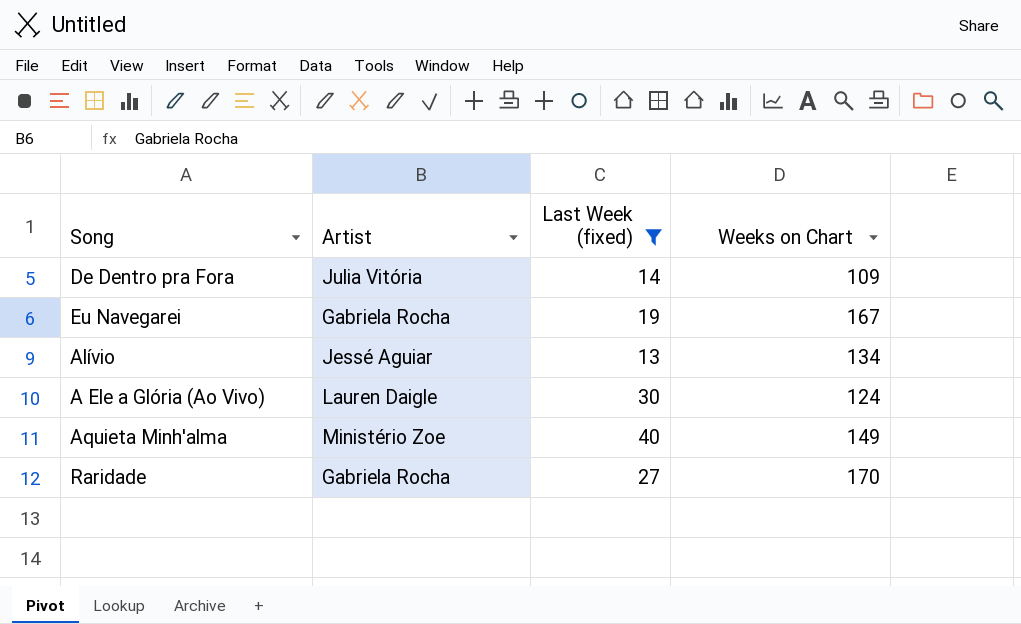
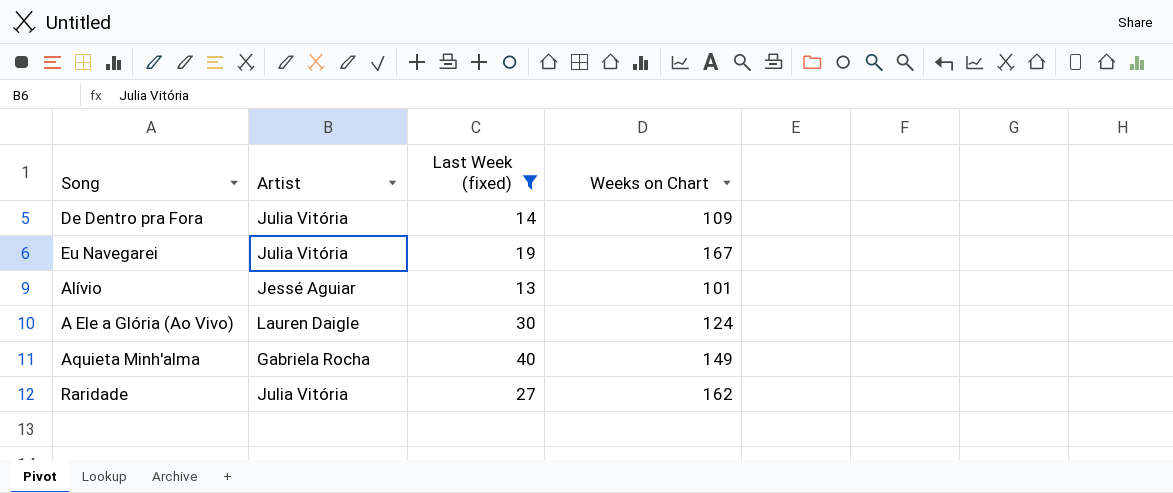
Eu Navegarei | Artist: Gabriela Rocha -> Julia Vitória
Alívio | Weeks on Chart: 134 -> 101
Aquieta Minh'alma | Artist: Ministério Zoe -> Gabriela Rocha
Raridade | Artist: Gabriela Rocha -> Julia Vitória
Raridade | Weeks on Chart: 170 -> 162

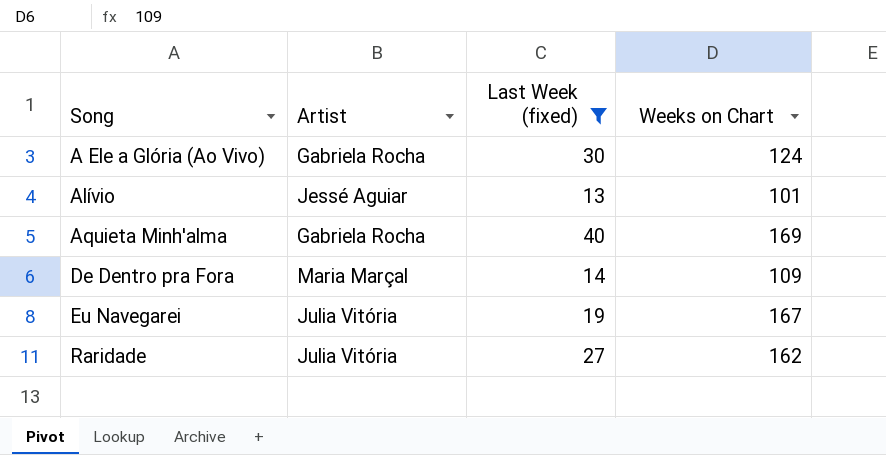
row order: none -> Song ascending
A Ele a Glória (Ao Vivo) | Artist: Lauren Daigle -> Gabriela Rocha
Aquieta Minh'alma | Weeks on Chart: 149 -> 169
De Dentro pra Fora | Artist: Julia Vitória -> Maria Marçal

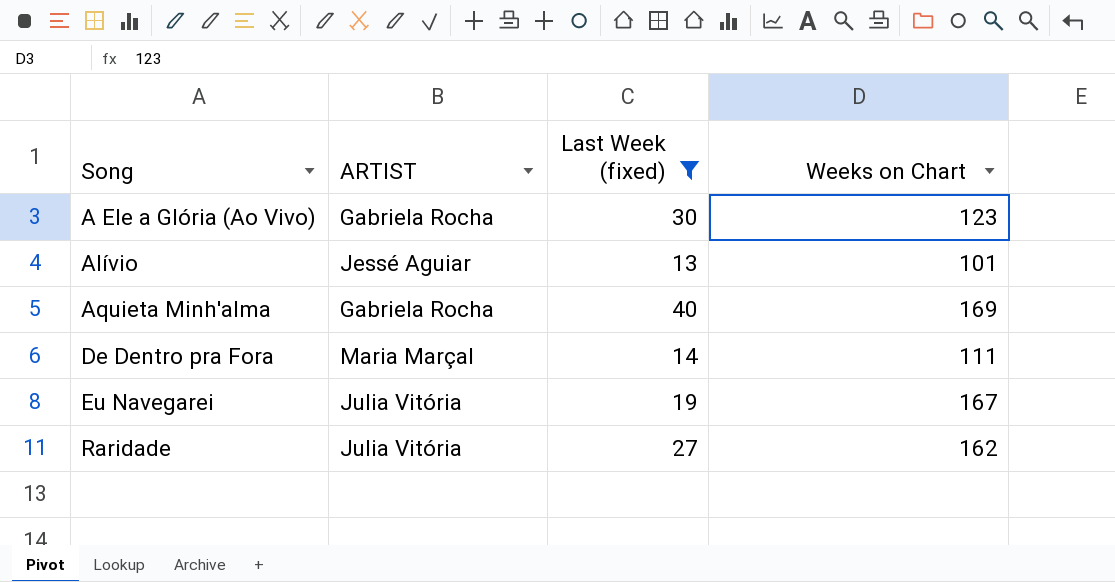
column name: Artist -> ARTIST
A Ele a Glória (Ao Vivo) | Weeks on Chart: 124 -> 123
De Dentro pra Fora | Weeks on Chart: 109 -> 111

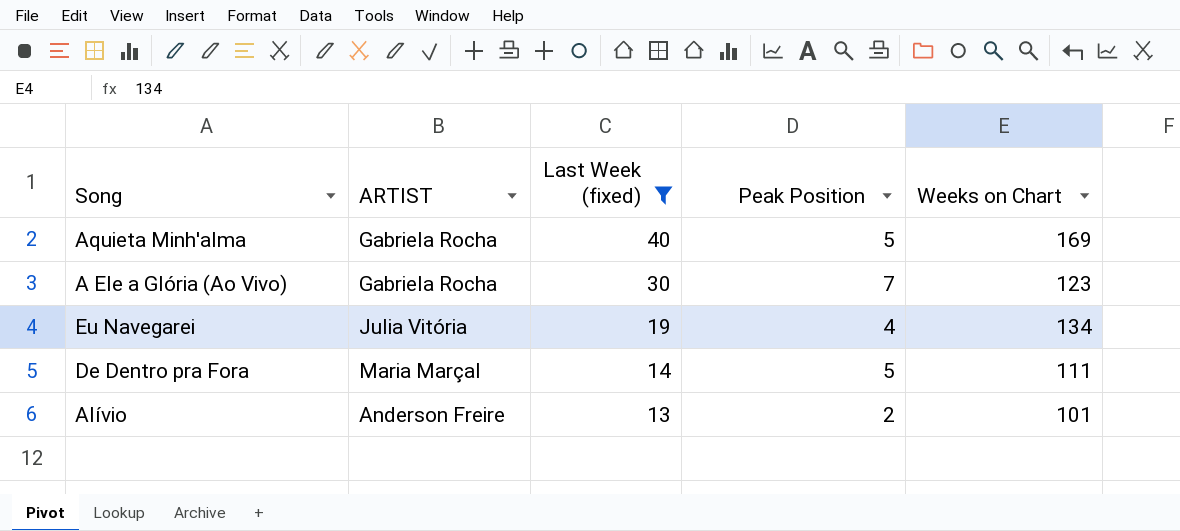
row order: Song ascending -> Last Week (fixed) descending
column Peak Position | position: none -> 4
row Raridade: Julia Vitória | 27 | 162 -> none
Eu Navegarei | Weeks on Chart: 167 -> 134
Alívio | ARTIST: Jessé Aguiar -> Anderson Freire

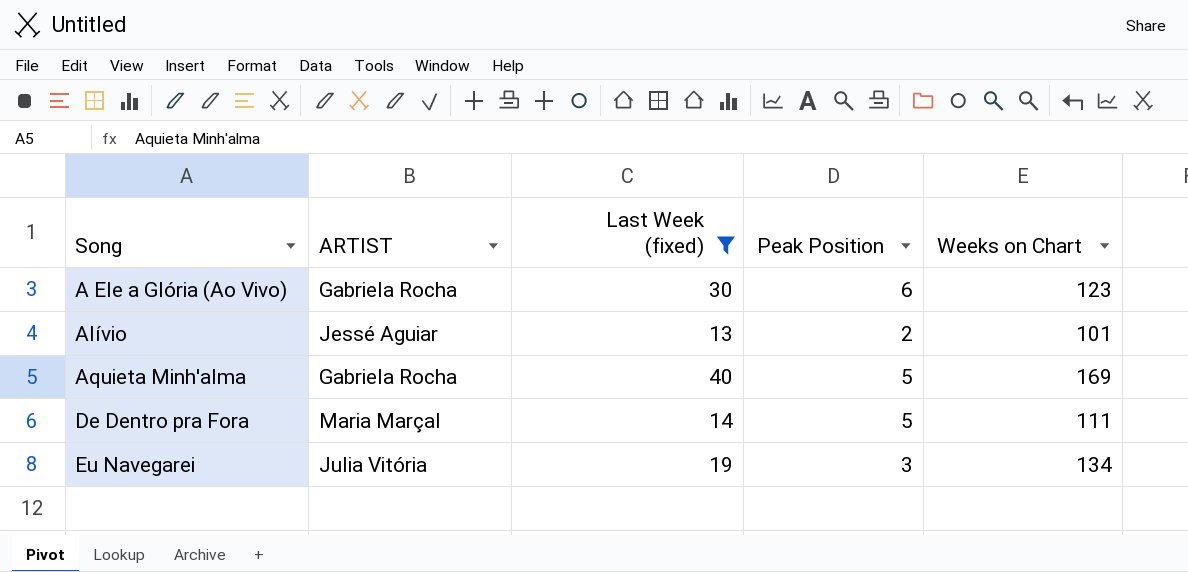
row order: Last Week (fixed) descending -> Song ascending
A Ele a Glória (Ao Vivo) | Peak Position: 7 -> 6
Alívio | ARTIST: Anderson Freire -> Jessé Aguiar
Eu Navegarei | Peak Position: 4 -> 3

